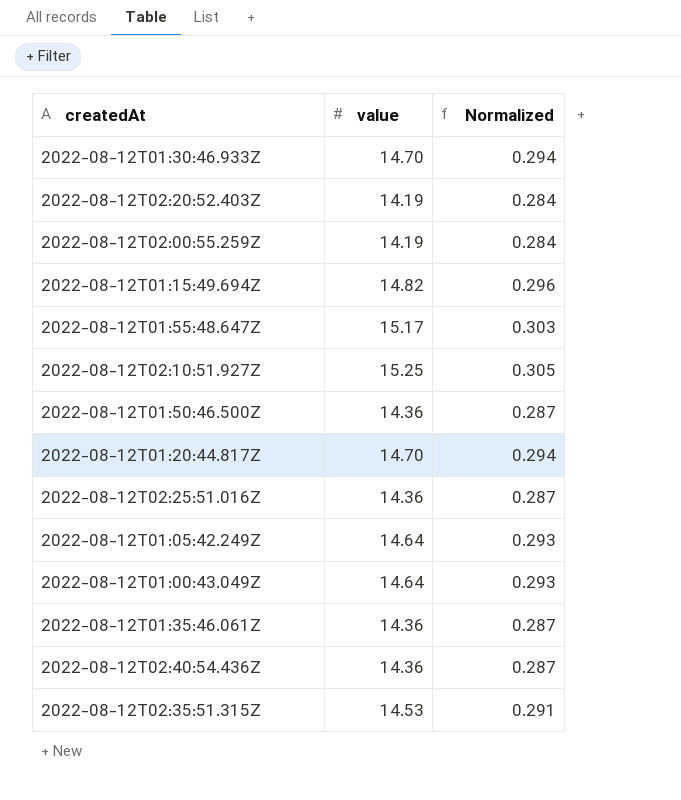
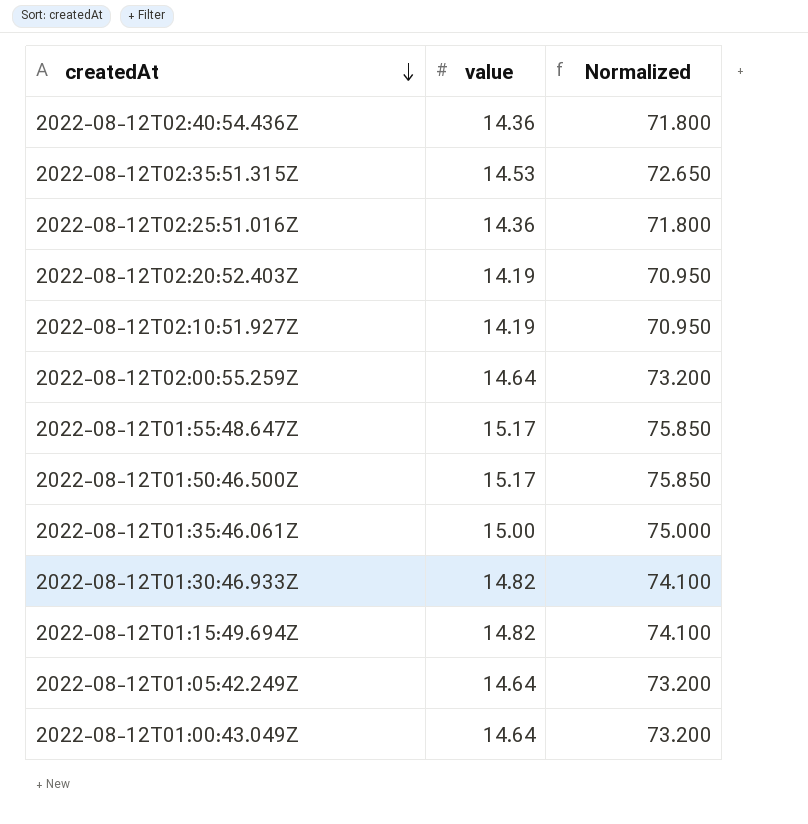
row order: none -> createdAt descending
column Normalized | formula: [value] * 0.02 -> [value] * 5
row 2022-08-12T01:20:44.817Z: 14.70 | 0.294 -> none
2022-08-12T02:10:51.927Z | value: 15.25 -> 14.19
2022-08-12T02:00:55.259Z | value: 14.19 -> 14.64
2022-08-12T01:50:46.500Z | value: 14.36 -> 15.17
2022-08-12T01:35:46.061Z | value: 14.36 -> 15.00
2022-08-12T01:30:46.933Z | value: 14.70 -> 14.82

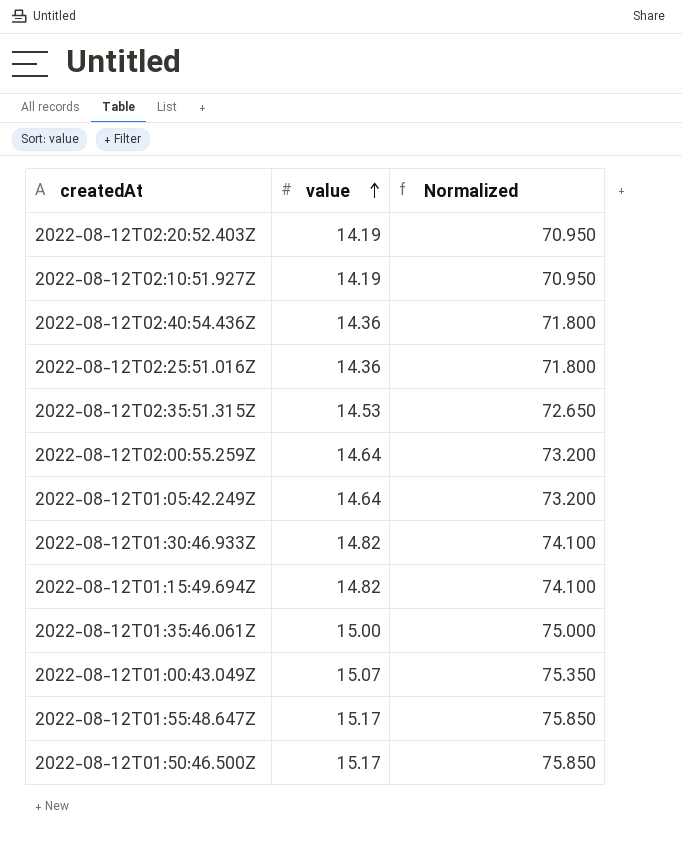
row order: createdAt descending -> value ascending
2022-08-12T01:00:43.049Z | value: 14.64 -> 15.07
2022-08-12T01:00:43.049Z | Normalized: 73.200 -> 75.350

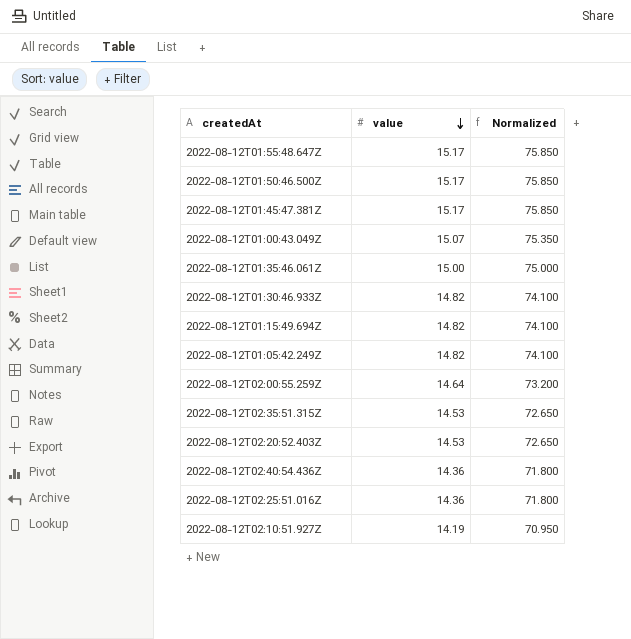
row order: value ascending -> value descending
row 2022-08-12T01:45:47.381Z: none -> 15.17 | 75.850
2022-08-12T01:05:42.249Z | value: 14.64 -> 14.82
2022-08-12T01:05:42.249Z | Normalized: 73.200 -> 74.100
2022-08-12T02:20:52.403Z | value: 14.19 -> 14.53
2022-08-12T02:20:52.403Z | Normalized: 70.950 -> 72.650

